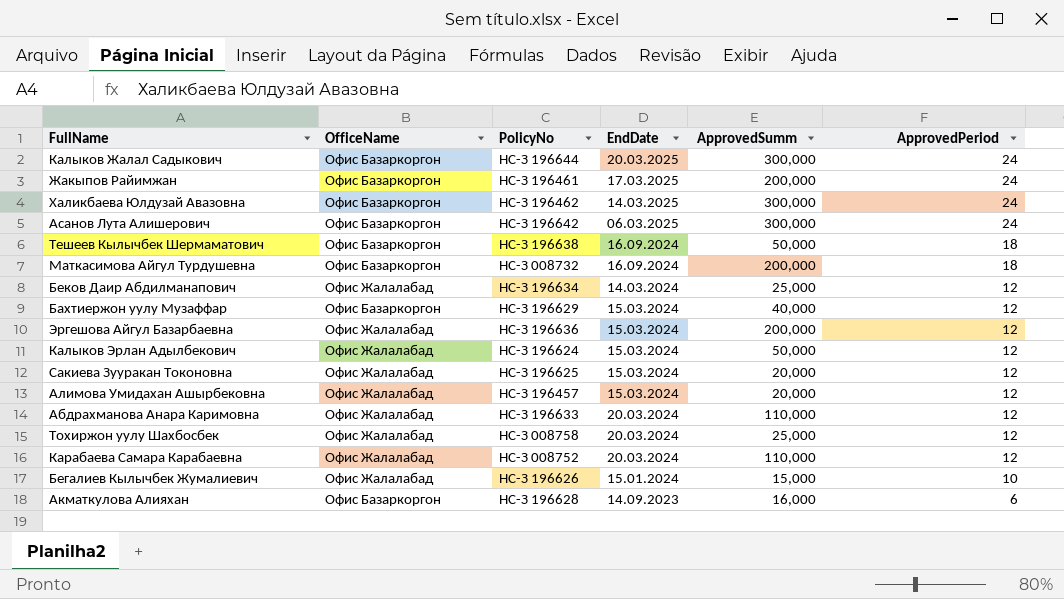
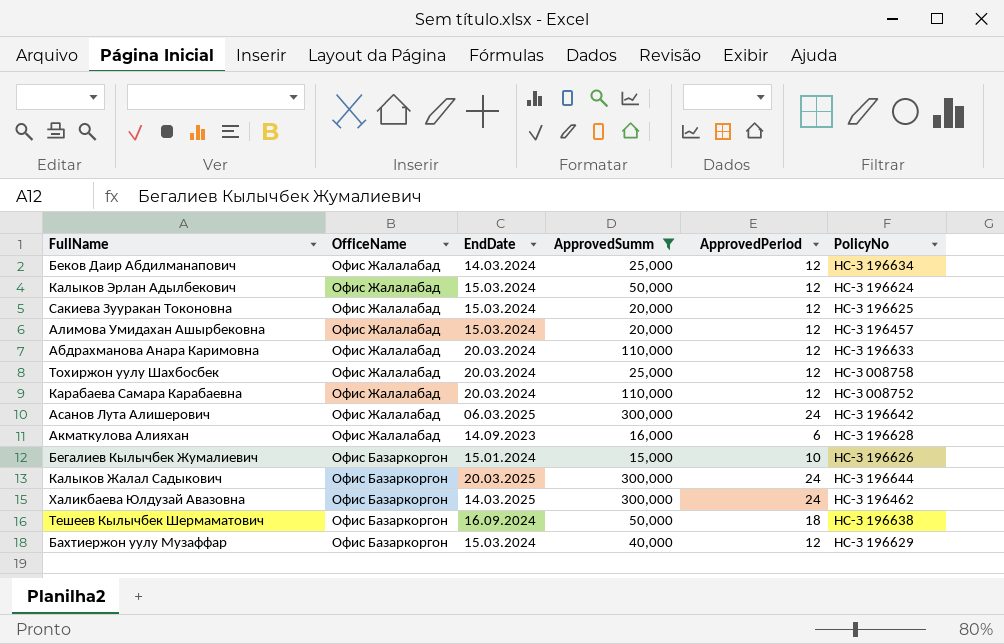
filter: none -> ApprovedSumm != 200,000
row order: ApprovedPeriod descending -> OfficeName descending
column PolicyNo | position: 3 -> 6
Асанов Лута Алишерович | OfficeName: Офис Базаркоргон -> Офис Жалалабад
Акматкулова Алияхан | OfficeName: Офис Базаркоргон -> Офис Жалалабад
Бегалиев Кылычбек Жумалиевич | OfficeName: Офис Жалалабад -> Офис Базаркоргон

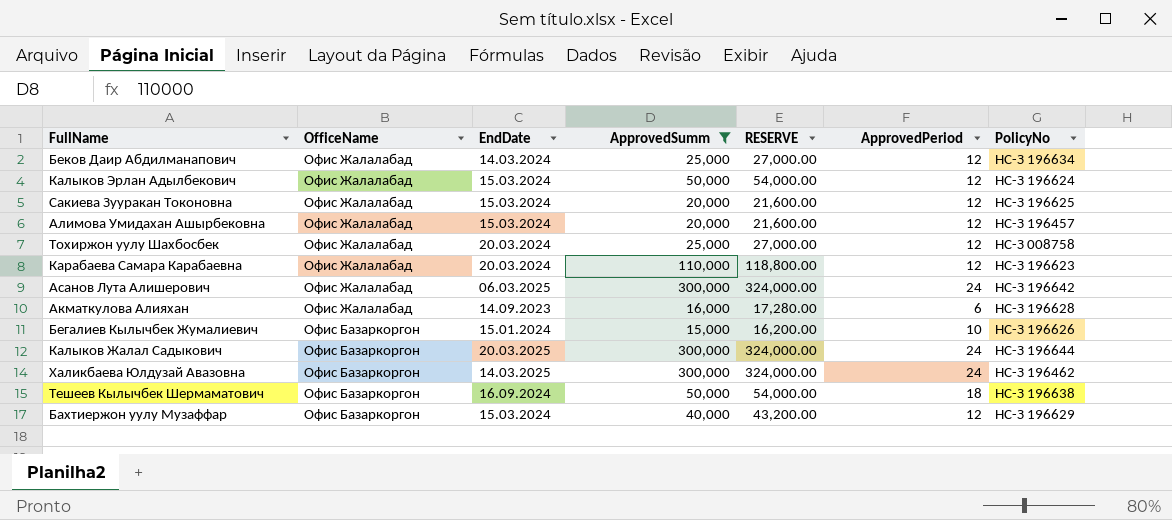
column RESERVE | formula: none -> [ApprovedSumm] * 1.08
row Абдрахманова Анара Каримовна: Офис Жалалабад | 20.03.2024 | 110,000 | 12 | НС-З 196633 -> none
Карабаева Самара Карабаевна | PolicyNo: НС-З 008752 -> НС-З 196623

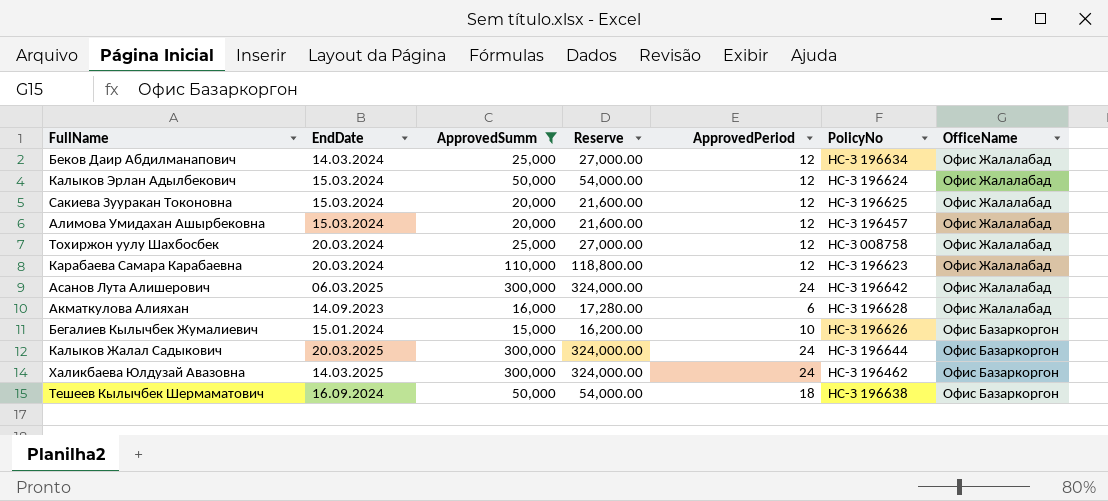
column name: RESERVE -> Reserve
column OfficeName | position: 2 -> 7
row Бахтиержон уулу Музаффар: Офис Базаркоргон | 15.03.2024 | 40,000 | 43,200.00 | 12 | НС-З 196629 -> none

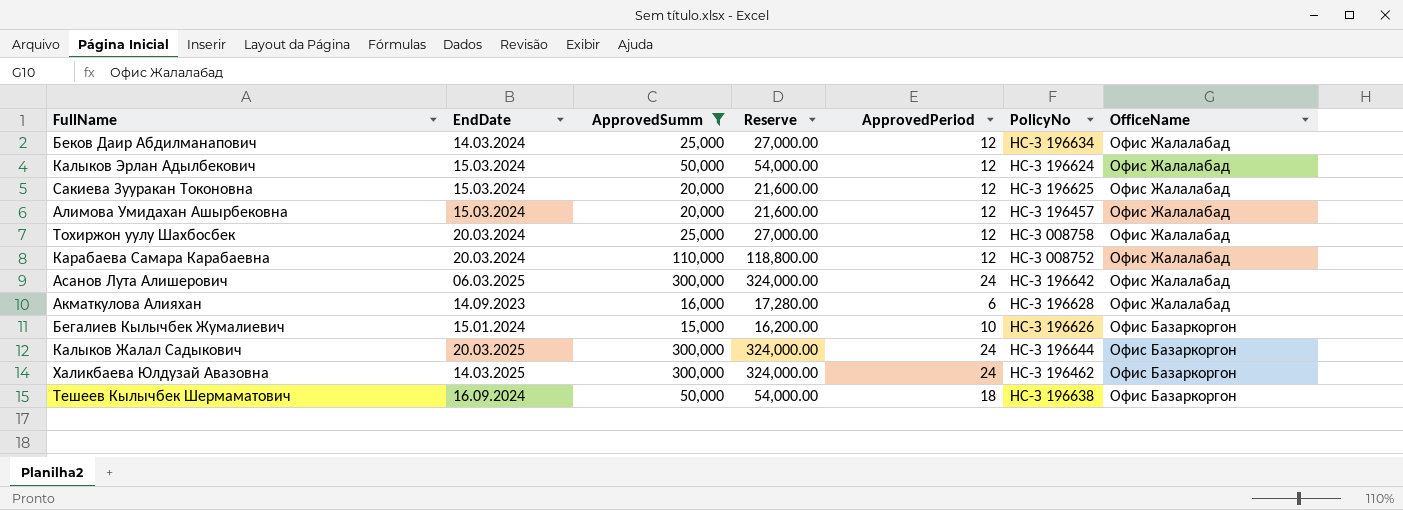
Карабаева Самара Карабаевна | PolicyNo: НС-З 196623 -> НС-З 008752

